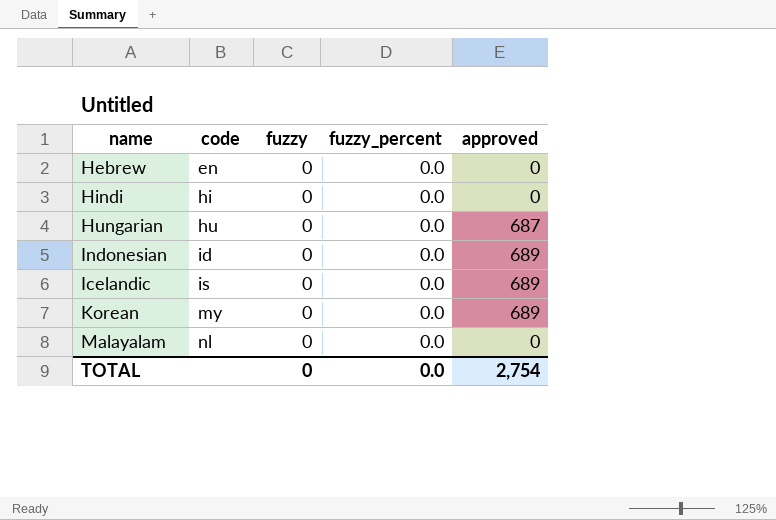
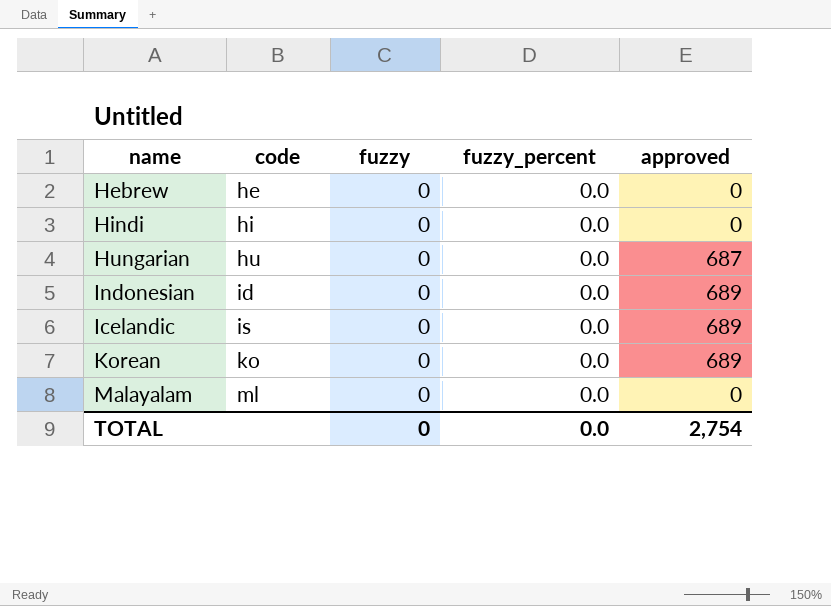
Hebrew | code: en -> he
Korean | code: my -> ko
Malayalam | code: nl -> ml

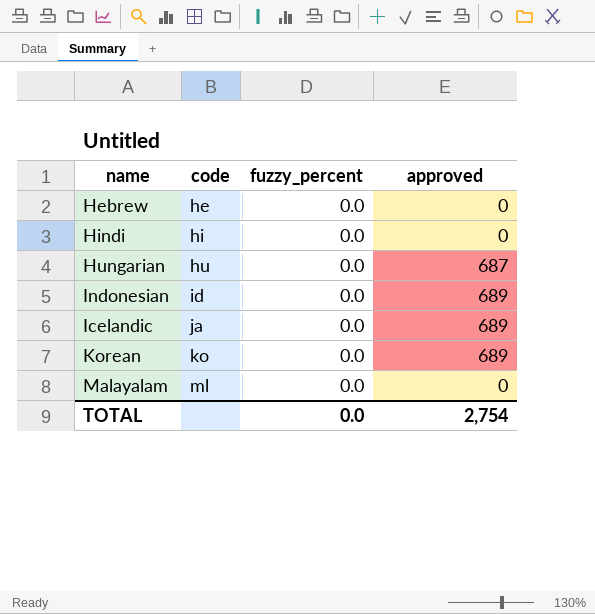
column fuzzy | position: 3 -> none
Icelandic | code: is -> ja

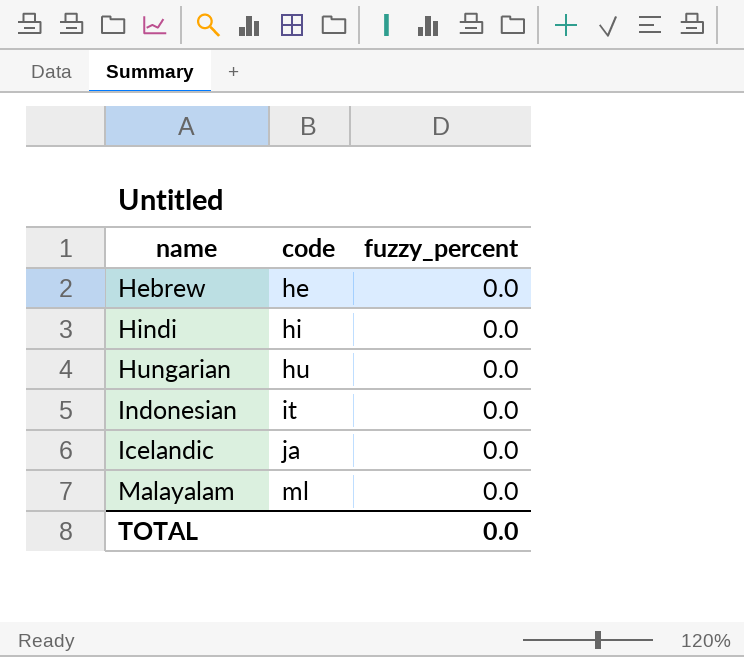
column approved | position: 4 -> none
row Korean: ko | 0.0 | 689 -> none
Indonesian | code: id -> it

